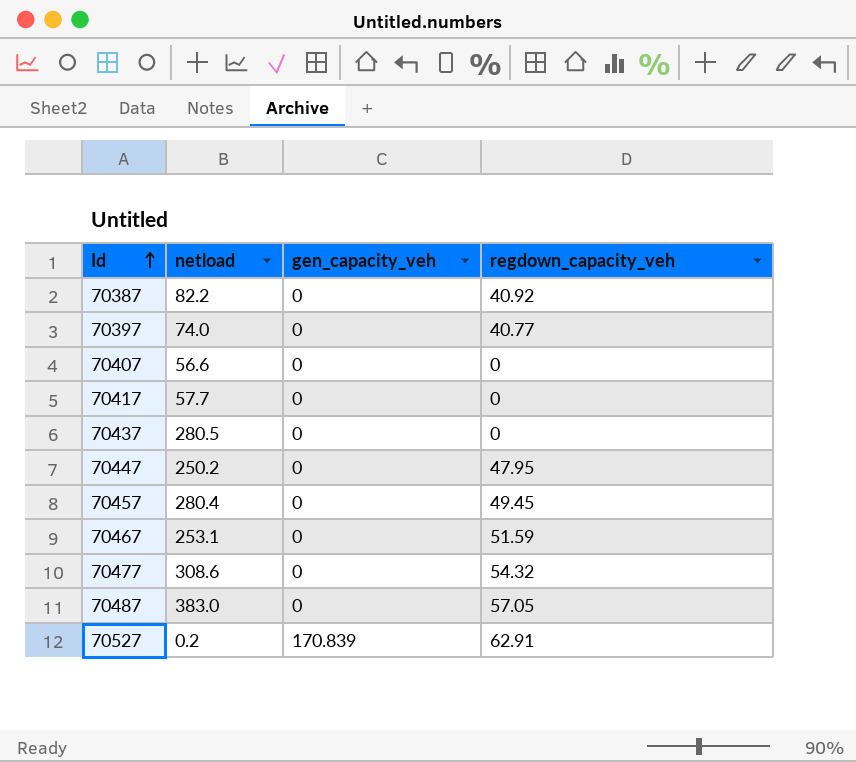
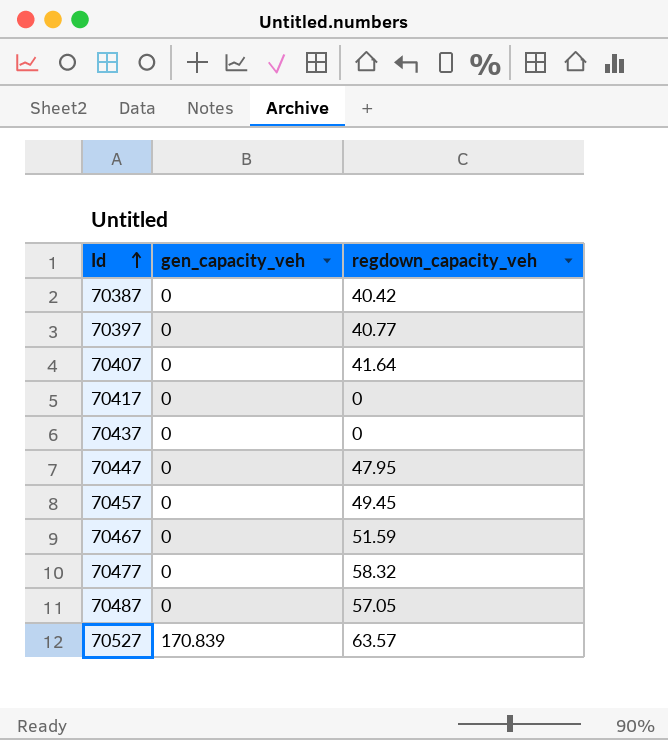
column netload | position: 2 -> none
70387 | regdown_capacity_veh: 40.92 -> 40.42
70407 | regdown_capacity_veh: 0 -> 41.64
70477 | regdown_capacity_veh: 54.32 -> 58.32
70527 | regdown_capacity_veh: 62.91 -> 63.57

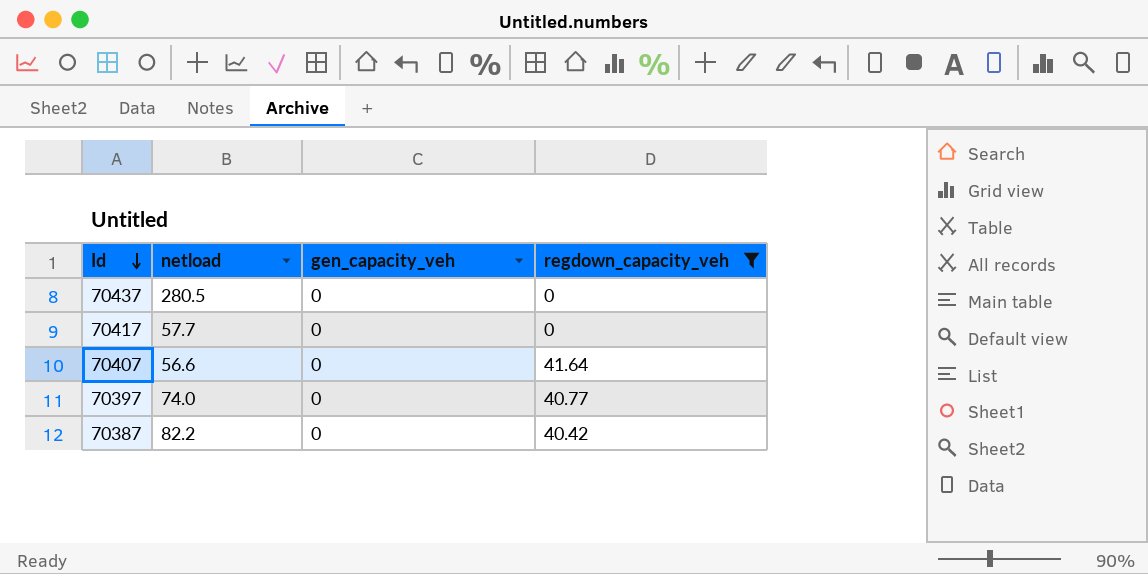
filter: none -> regdown_capacity_veh <= 41.64
row order: Id ascending -> Id descending
column netload | position: none -> 2

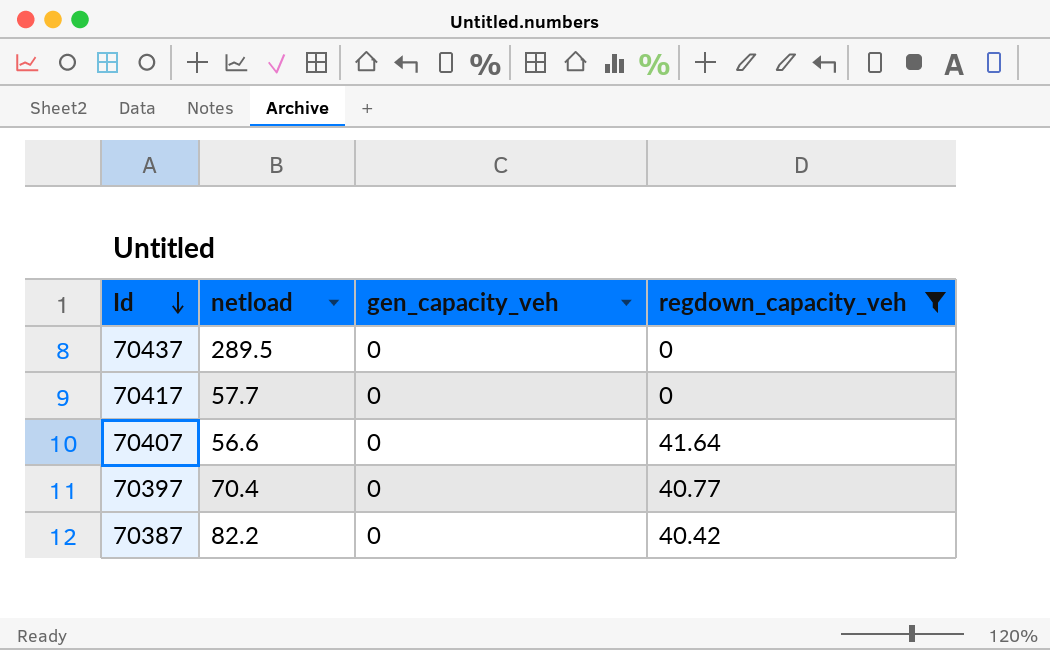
70437 | netload: 280.5 -> 289.5
70397 | netload: 74.0 -> 70.4

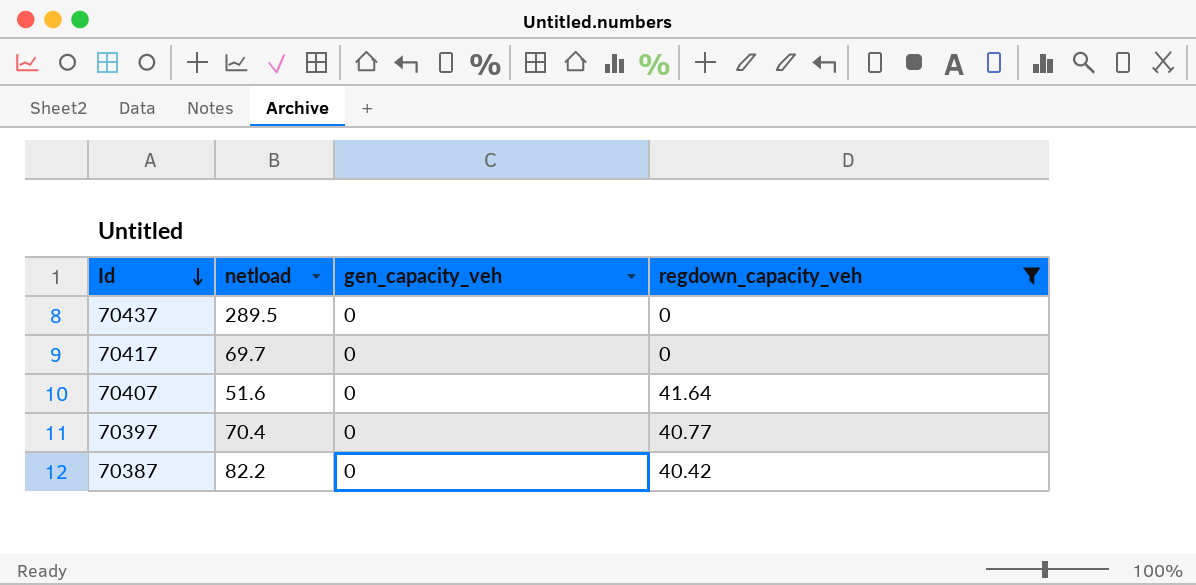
70417 | netload: 57.7 -> 69.7
70407 | netload: 56.6 -> 51.6

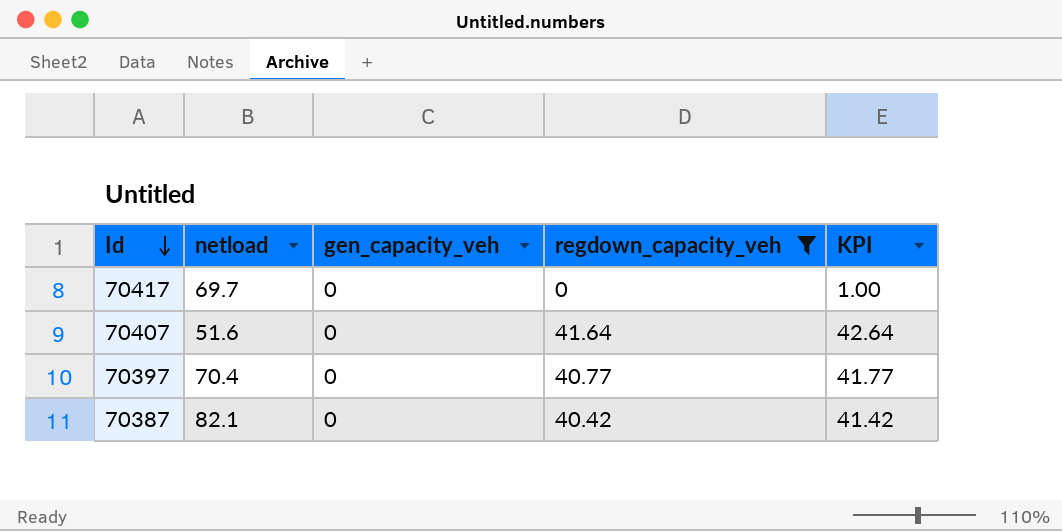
column KPI | formula: none -> [regdown_capacity_veh] + 1
row 70437: 289.5 | 0 | 0 -> none
70387 | netload: 82.2 -> 82.1

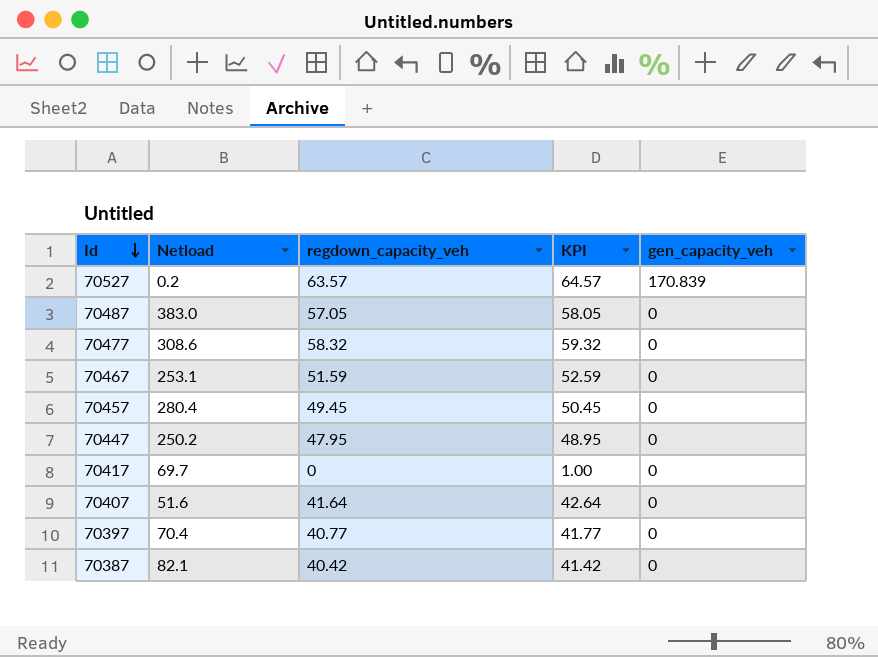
filter: regdown_capacity_veh <= 41.64 -> none
column name: netload -> Netload
column gen_capacity_veh | position: 3 -> 5

